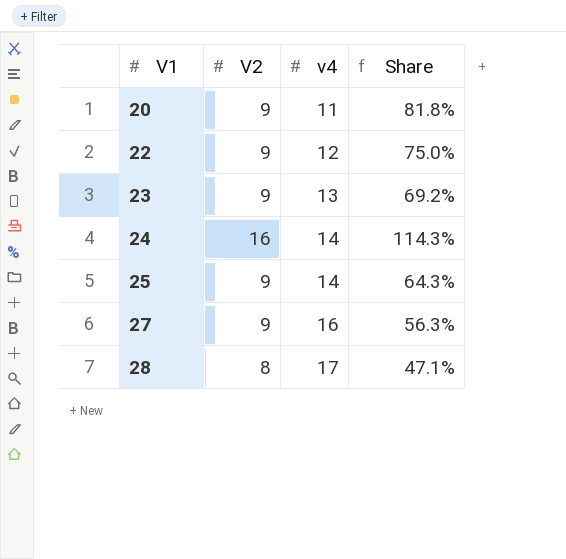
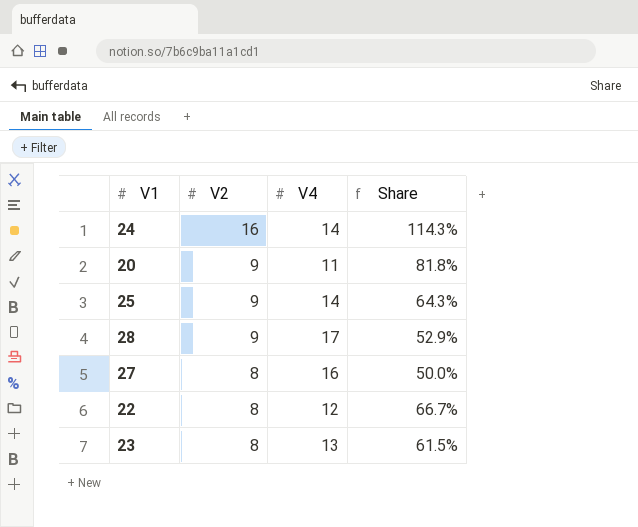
row order: V1 ascending -> V2 descending
column name: v4 -> V4
28 | V2: 8 -> 9
28 | Share: 47.1% -> 52.9%
27 | V2: 9 -> 8
27 | Share: 56.3% -> 50.0%
22 | V2: 9 -> 8
22 | Share: 75.0% -> 66.7%
23 | V2: 9 -> 8
23 | Share: 69.2% -> 61.5%

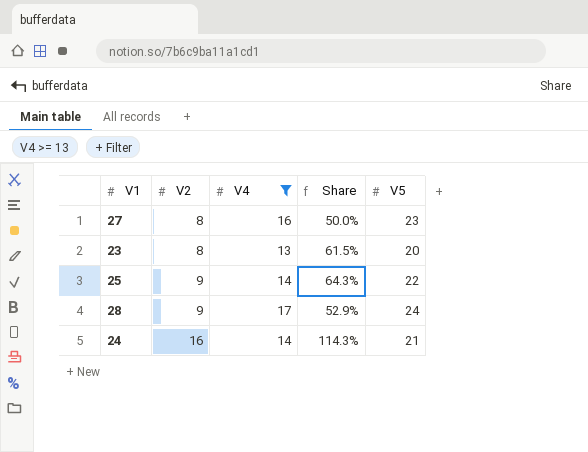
filter: none -> V4 >= 13
row order: V2 descending -> V2 ascending
column V5 | position: none -> 5

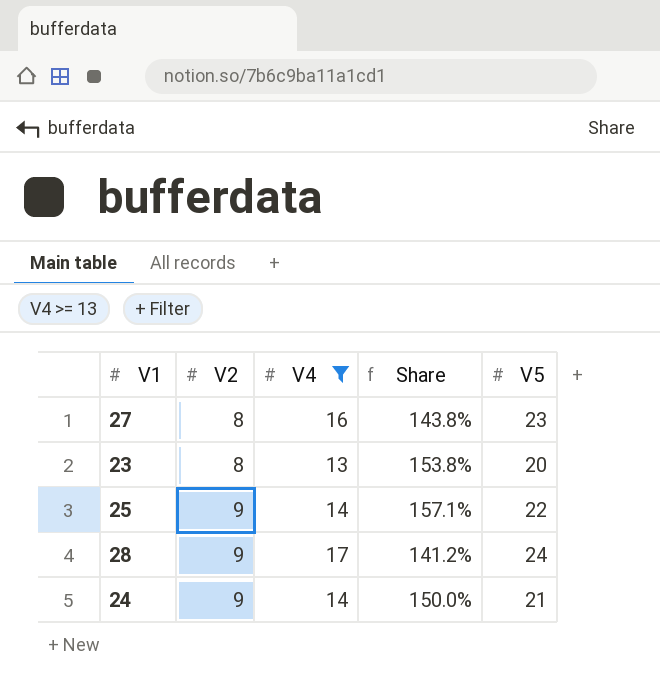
column Share | formula: [V2] / [V4] -> [V5] / [V4]
24 | V2: 16 -> 9

